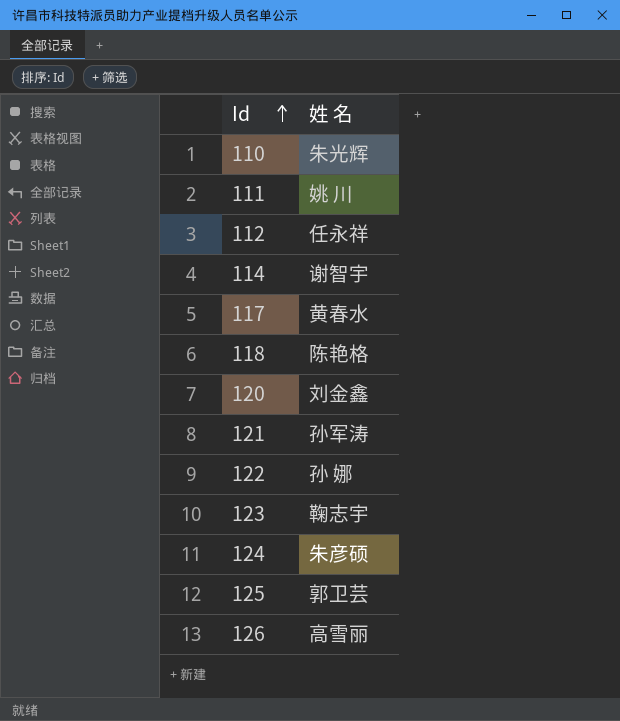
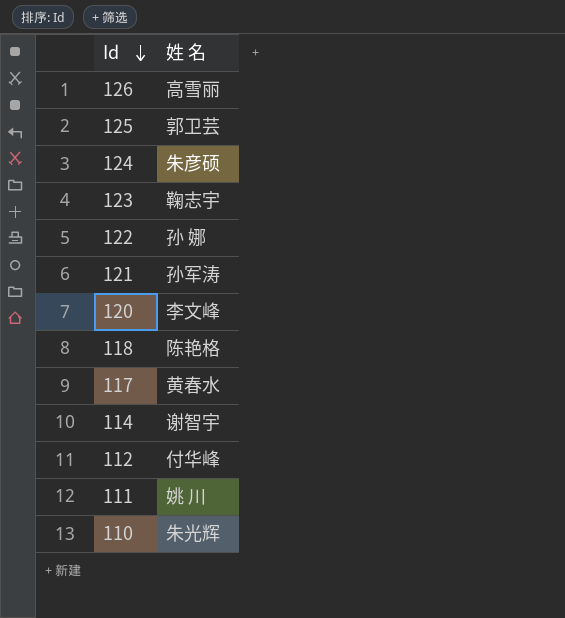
row order: Id ascending -> Id descending
120 | 姓 名: 刘金鑫 -> 李文峰
112 | 姓 名: 任永祥 -> 付华峰

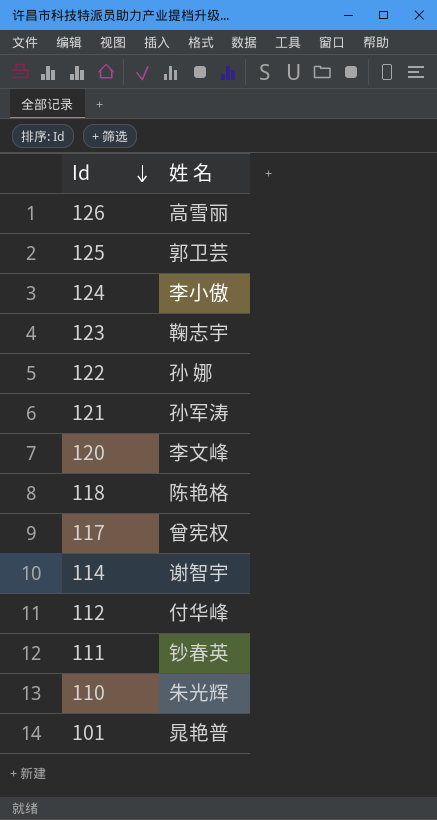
124 | 姓 名: 朱彦硕 -> 李小傲
117 | 姓 名: 黄春水 -> 曾宪权
111 | 姓 名: 姚 川 -> 钞春英
row 101: none -> 晁艳普

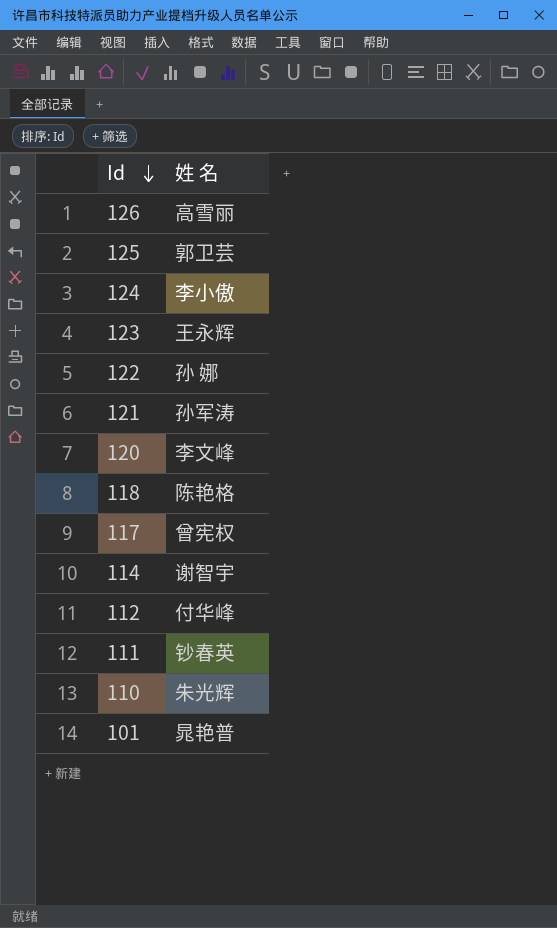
123 | 姓 名: 鞠志宇 -> 王永辉

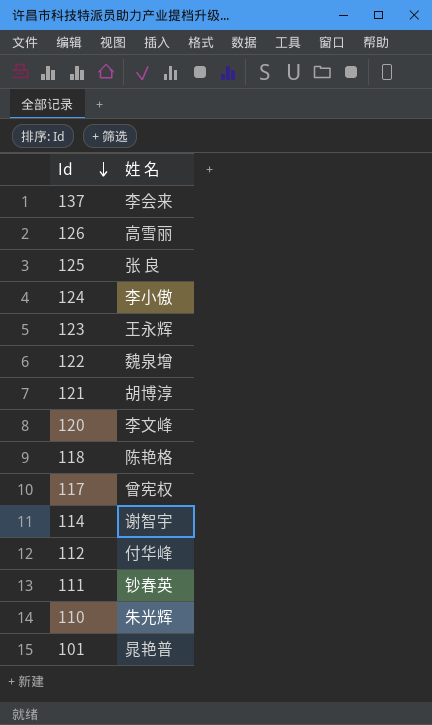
row 137: none -> 李会来
125 | 姓 名: 郭卫芸 -> 张 良
122 | 姓 名: 孙 娜 -> 魏泉增
121 | 姓 名: 孙军涛 -> 胡博淳

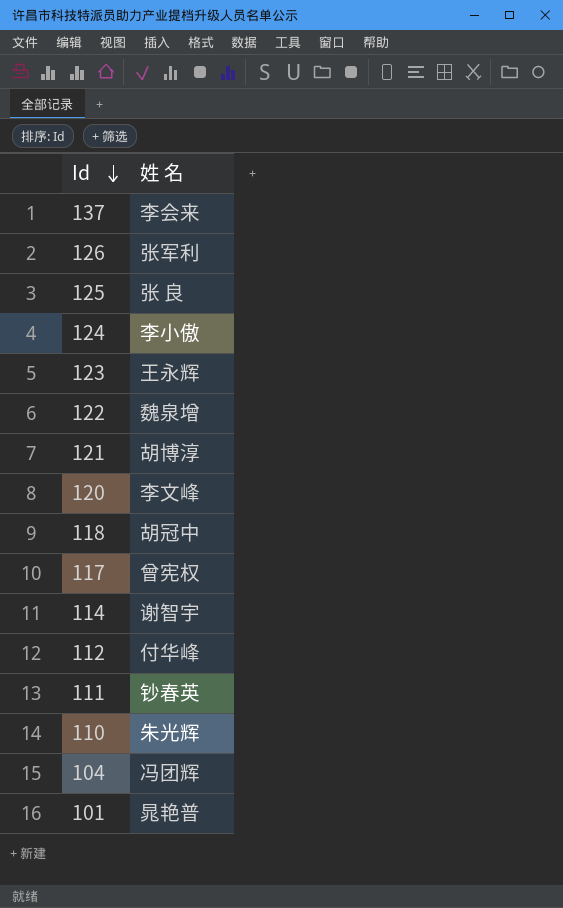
126 | 姓 名: 高雪丽 -> 张军利
118 | 姓 名: 陈艳格 -> 胡冠中
row 104: none -> 冯团辉

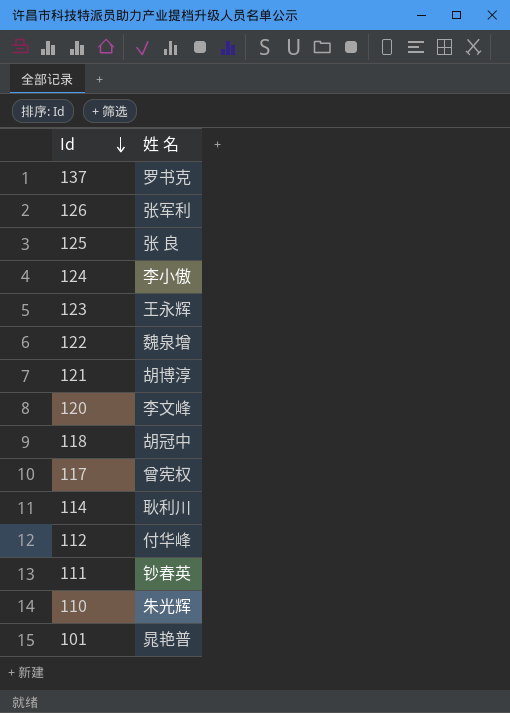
row 104: 冯团辉 -> none
137 | 姓 名: 李会来 -> 罗书克
114 | 姓 名: 谢智宇 -> 耿利川

